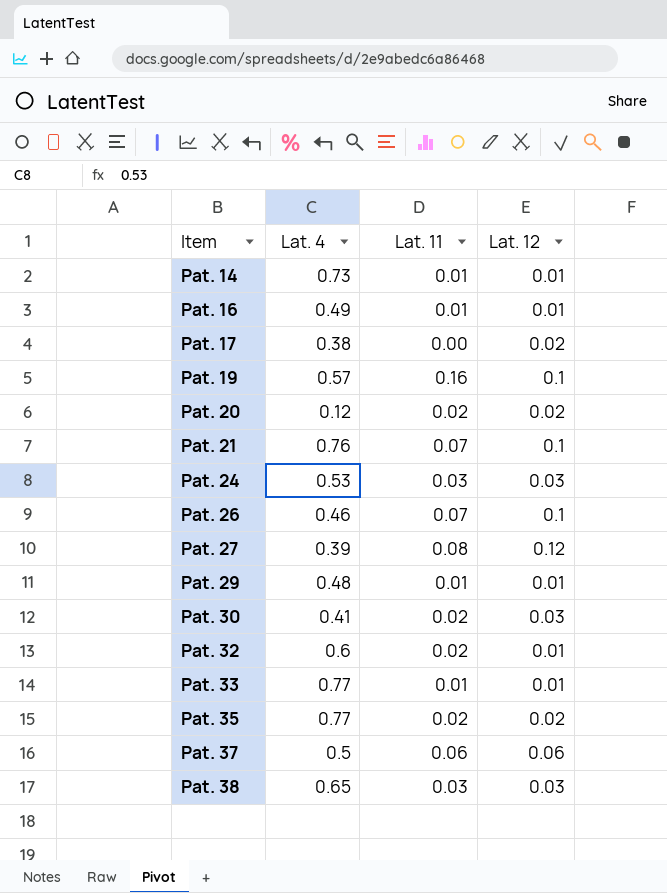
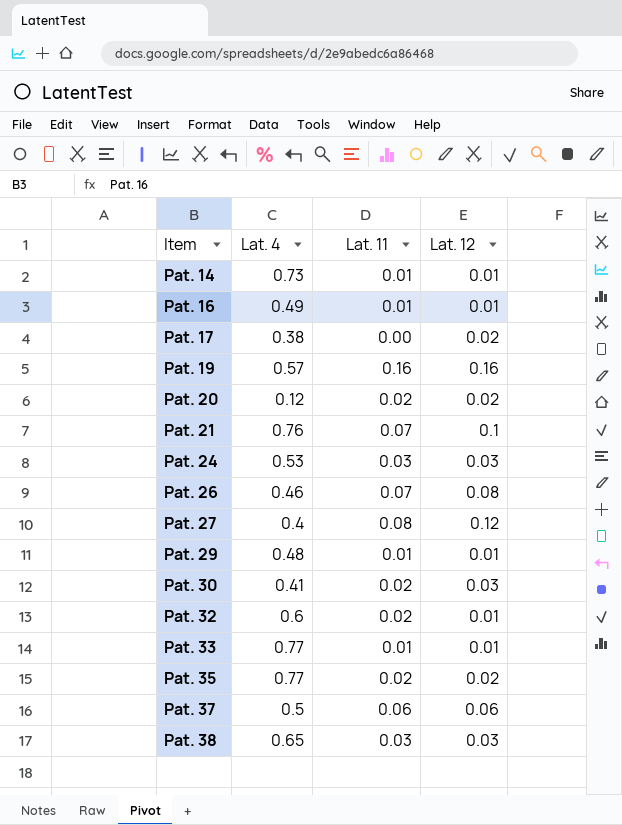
Pat. 19 | Lat. 12: 0.1 -> 0.16
Pat. 26 | Lat. 12: 0.1 -> 0.08
Pat. 27 | Lat. 4: 0.39 -> 0.4

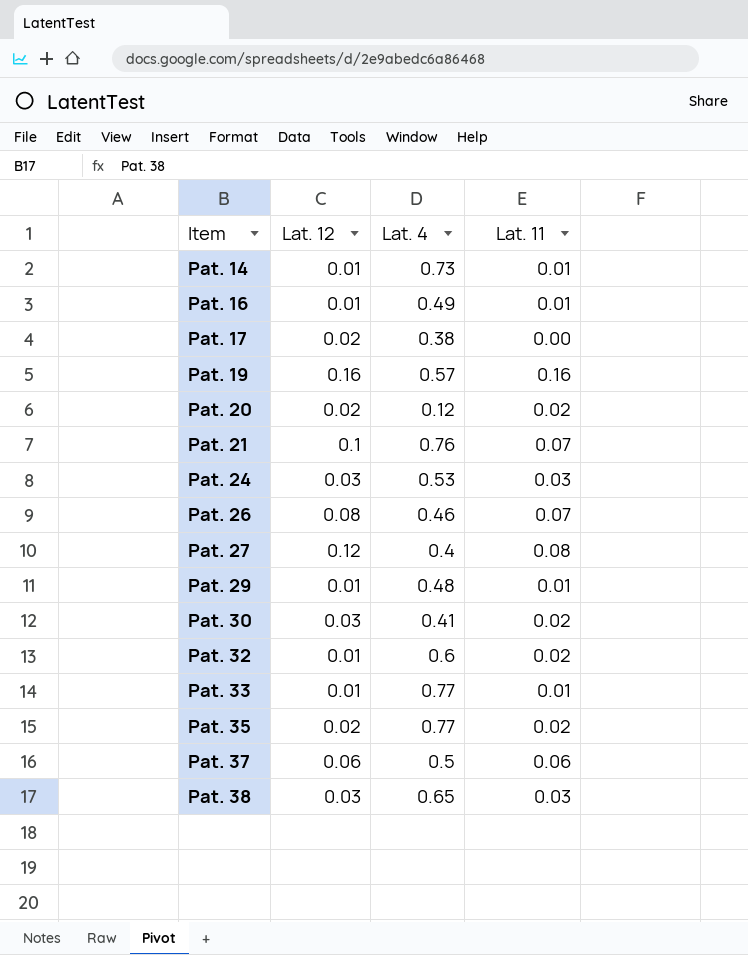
column Lat. 12 | position: 4 -> 2

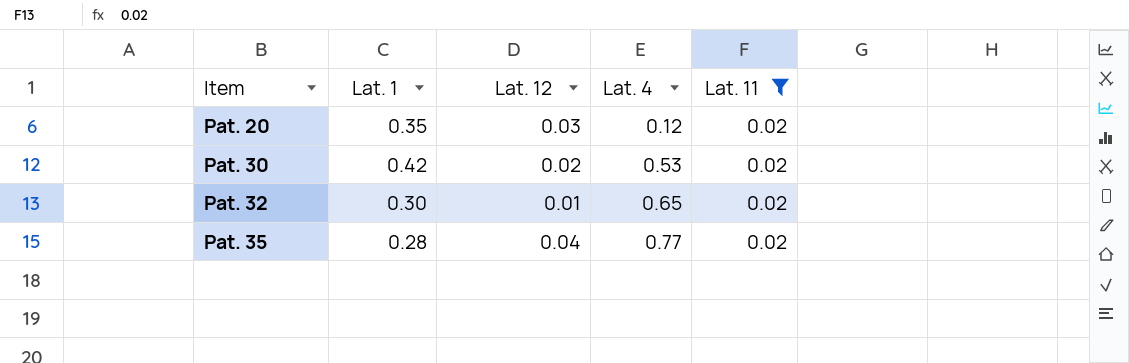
filter: none -> Lat. 11 = 0.02
column Lat. 1 | position: none -> 2
Pat. 20 | Lat. 12: 0.02 -> 0.03
Pat. 30 | Lat. 12: 0.03 -> 0.02
Pat. 30 | Lat. 4: 0.41 -> 0.53
Pat. 32 | Lat. 4: 0.6 -> 0.65
Pat. 35 | Lat. 12: 0.02 -> 0.04

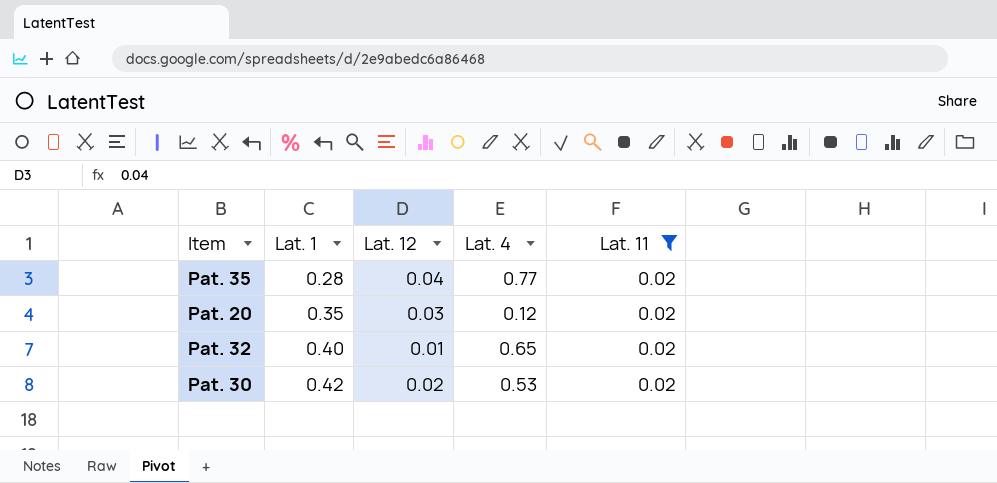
row order: Item ascending -> Lat. 1 ascending
Pat. 32 | Lat. 1: 0.30 -> 0.40

